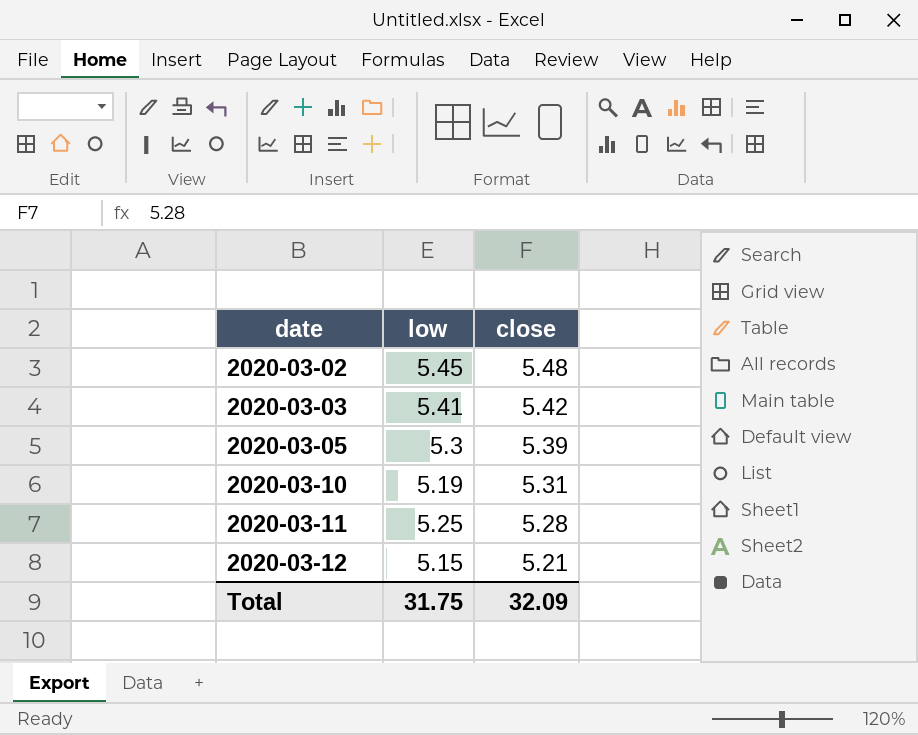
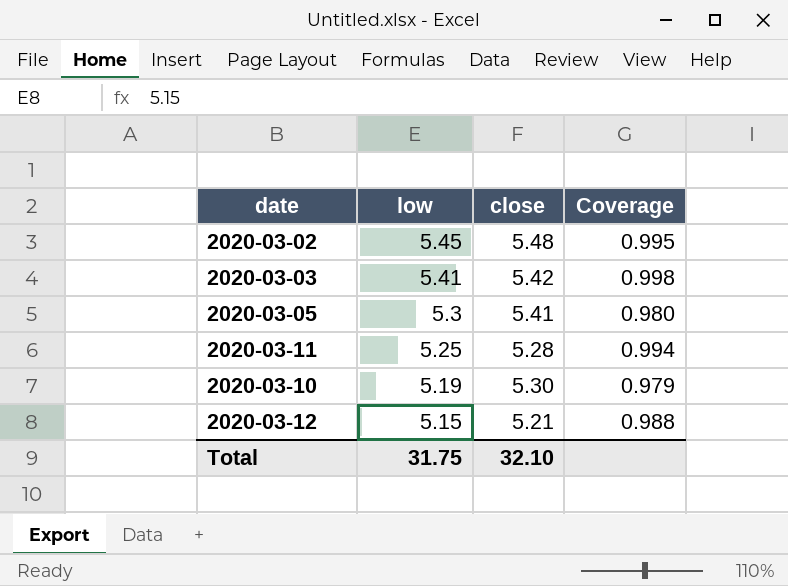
row order: date ascending -> low descending
column Coverage | formula: none -> [low] / [close]
2020-03-05 | close: 5.39 -> 5.41
2020-03-10 | close: 5.31 -> 5.30
Total | close: 32.09 -> 32.10

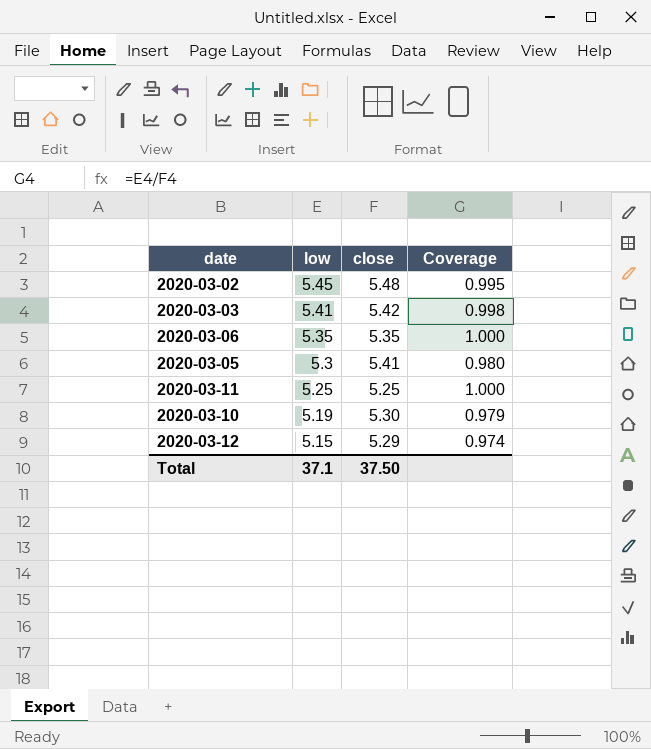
row 2020-03-06: none -> 5.35 | 5.35 | 1.000
2020-03-11 | close: 5.28 -> 5.25
2020-03-11 | Coverage: 0.994 -> 1.000
2020-03-12 | close: 5.21 -> 5.29
2020-03-12 | Coverage: 0.988 -> 0.974
Total | low: 31.75 -> 37.1
Total | close: 32.10 -> 37.50

